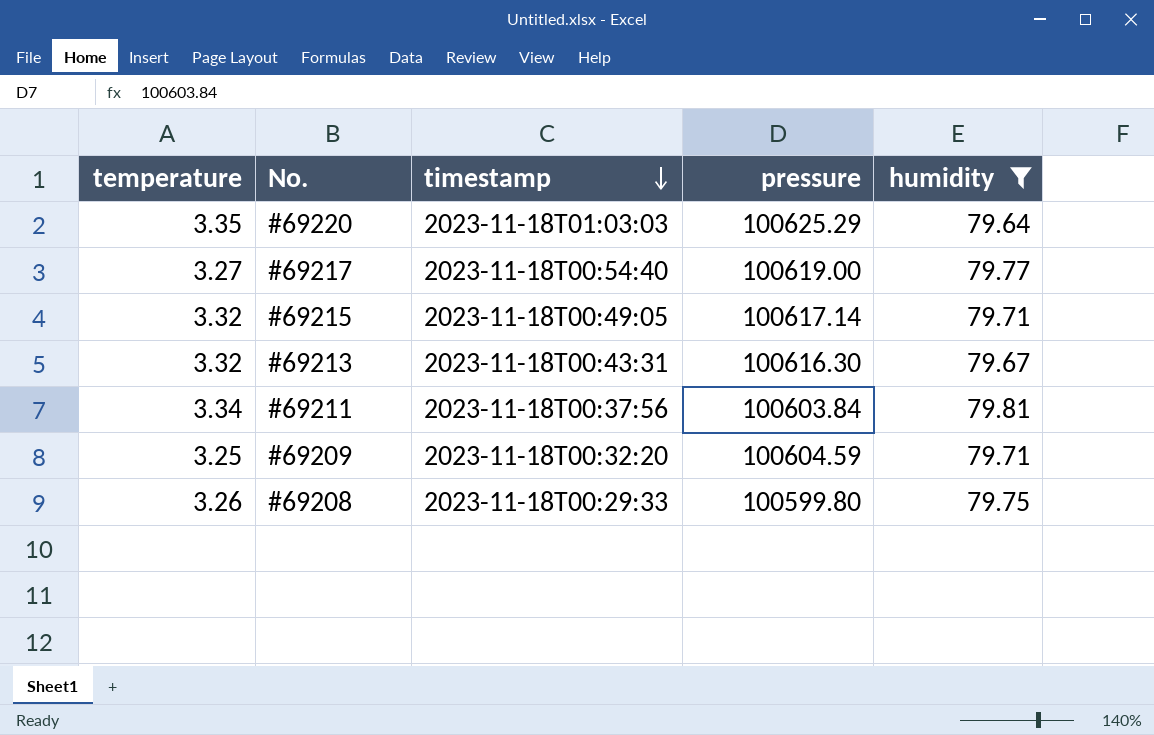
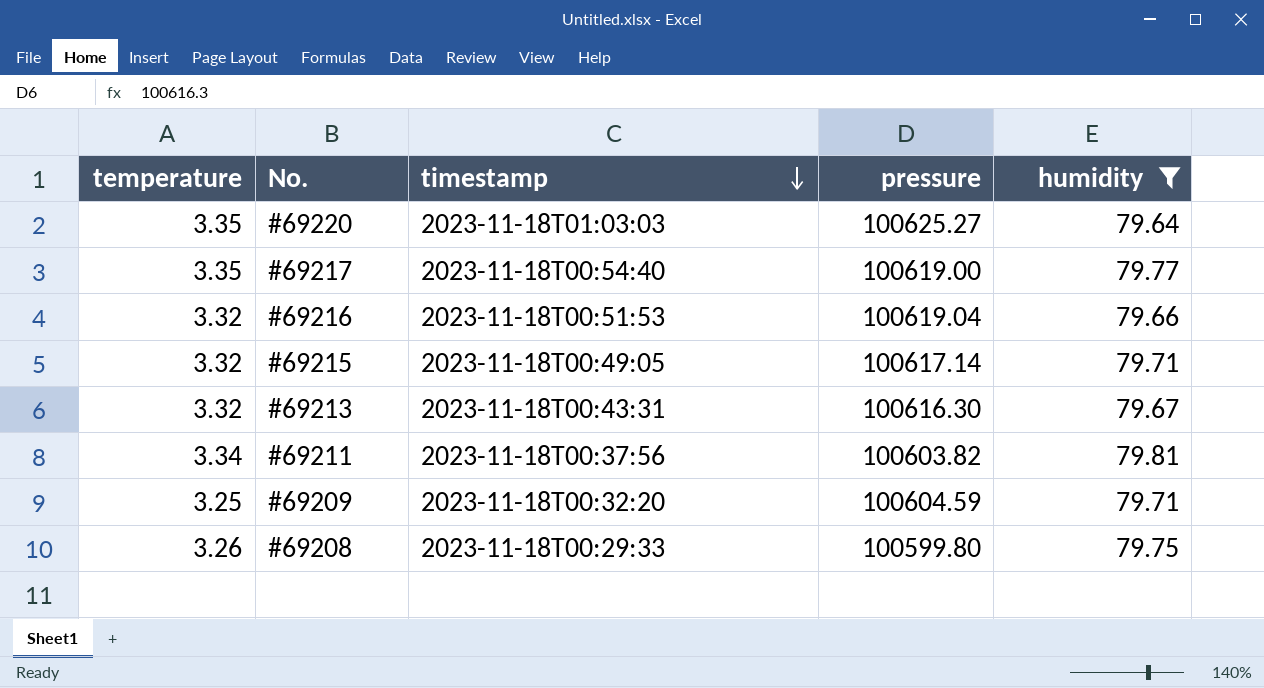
#69220 | pressure: 100625.29 -> 100625.27
#69217 | temperature: 3.27 -> 3.35
row #69216: none -> 3.32 | 2023-11-18T00:51:53 | 100619.04 | 79.66
#69211 | pressure: 100603.84 -> 100603.82

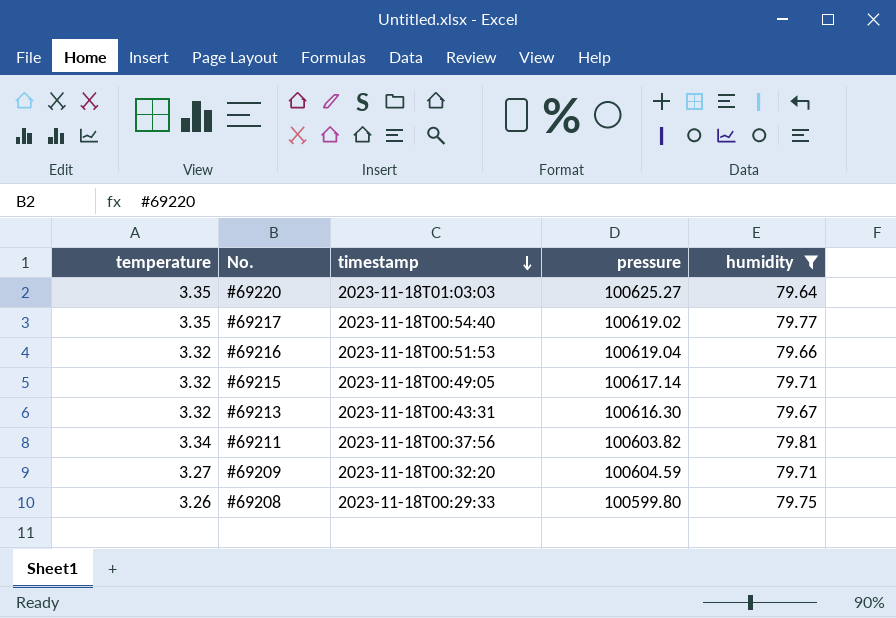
#69217 | pressure: 100619.00 -> 100619.02
#69209 | temperature: 3.25 -> 3.27

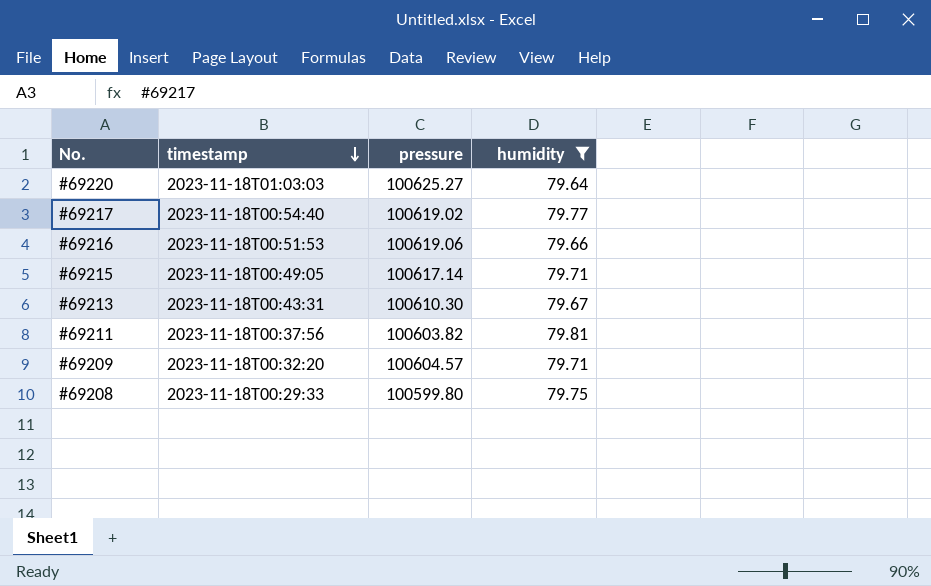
column temperature | position: 1 -> none
#69216 | pressure: 100619.04 -> 100619.06
#69213 | pressure: 100616.30 -> 100610.30
#69209 | pressure: 100604.59 -> 100604.57

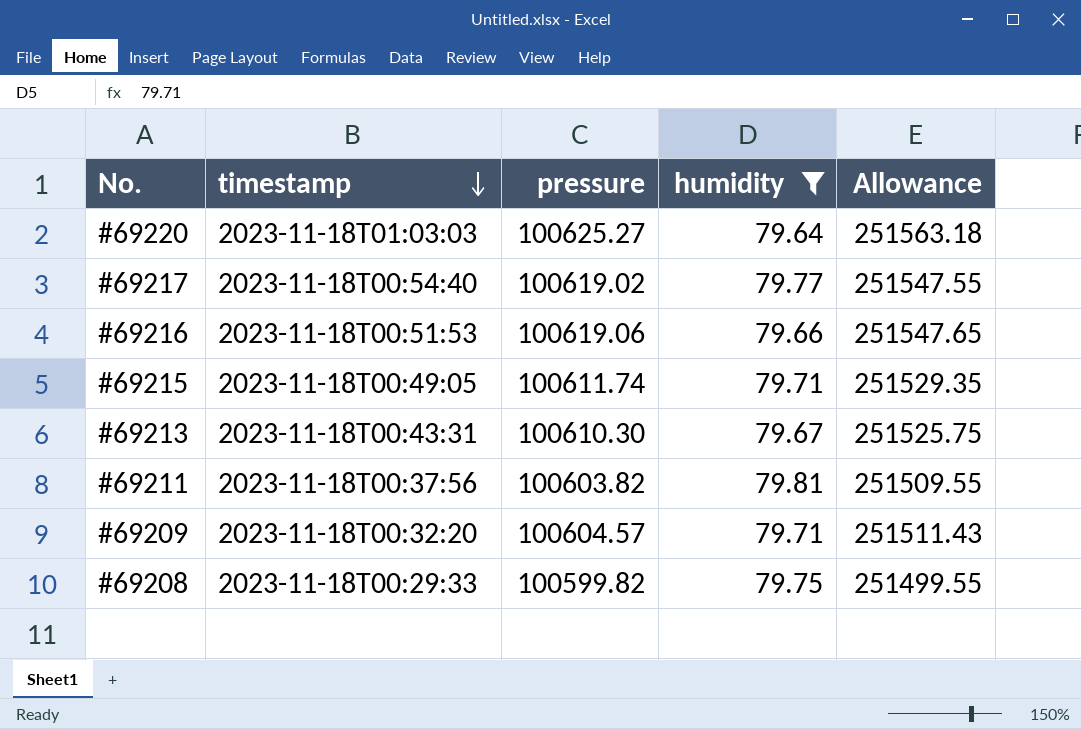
column Allowance | formula: none -> [pressure] * 2.5
#69215 | pressure: 100617.14 -> 100611.74
#69208 | pressure: 100599.80 -> 100599.82

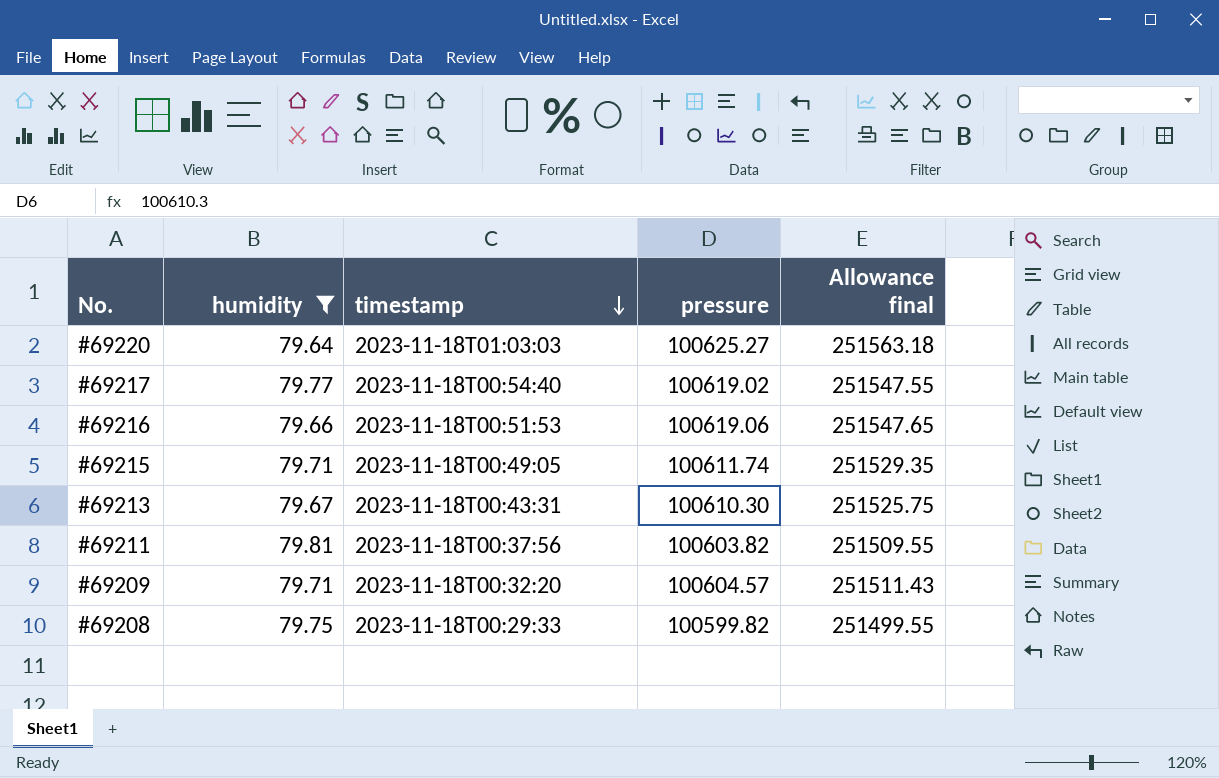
column humidity | position: 4 -> 2
column name: Allowance -> Allowance final

